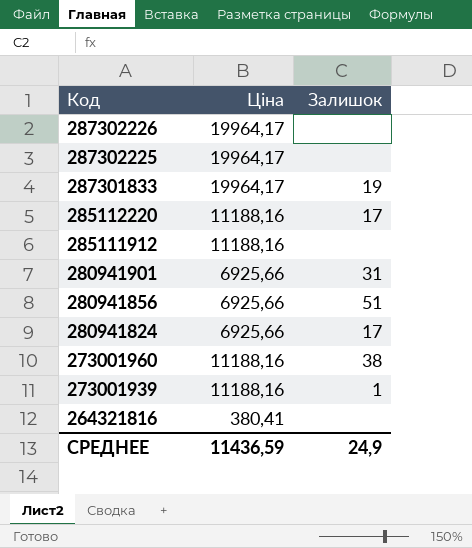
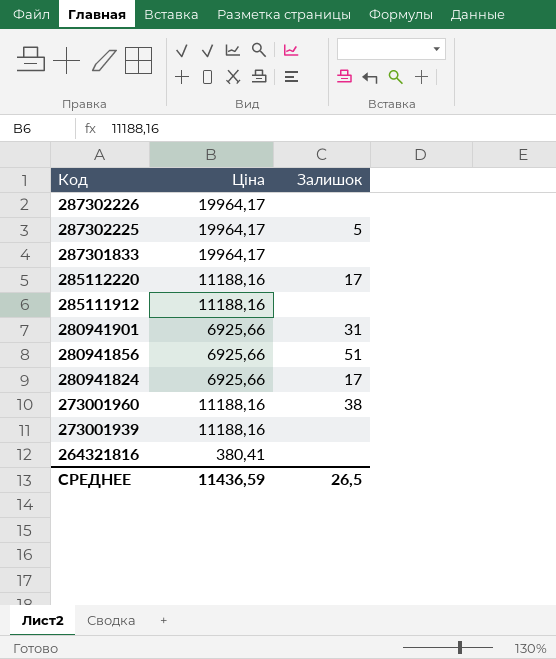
287302225 | Залишок: none -> 5
287301833 | Залишок: 19 -> none
273001939 | Залишок: 1 -> none
СРЕДНЕЕ | Залишок: 24,9 -> 26,5

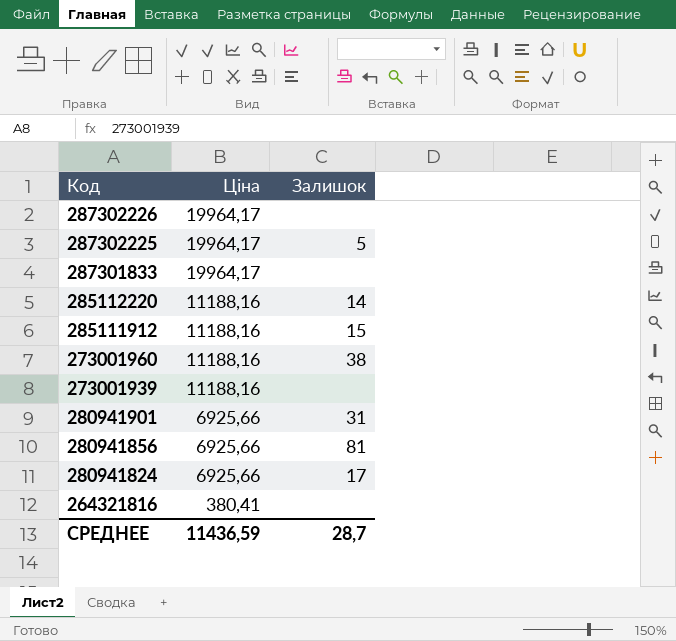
row order: Код descending -> Ціна descending
285112220 | Залишок: 17 -> 14
285111912 | Залишок: none -> 15
280941856 | Залишок: 51 -> 81
СРЕДНЕЕ | Залишок: 26,5 -> 28,7

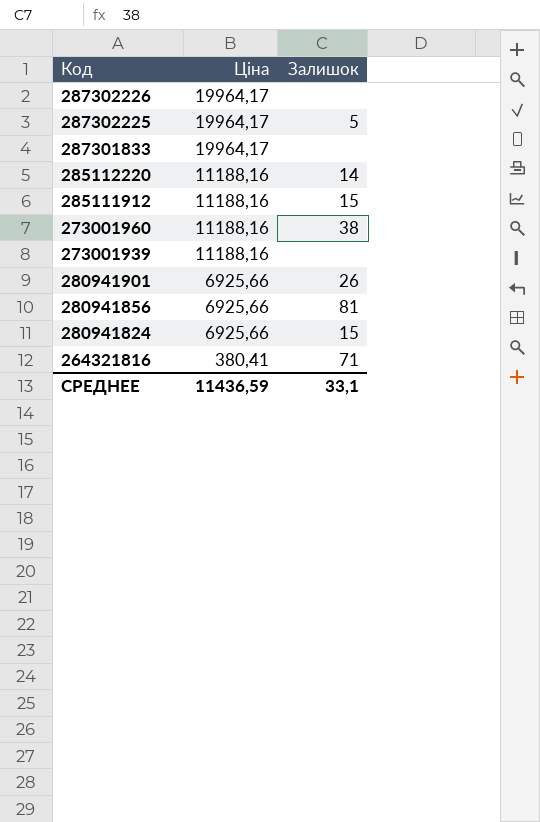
280941901 | Залишок: 31 -> 26
280941824 | Залишок: 17 -> 15
264321816 | Залишок: none -> 71
СРЕДНЕЕ | Залишок: 28,7 -> 33,1

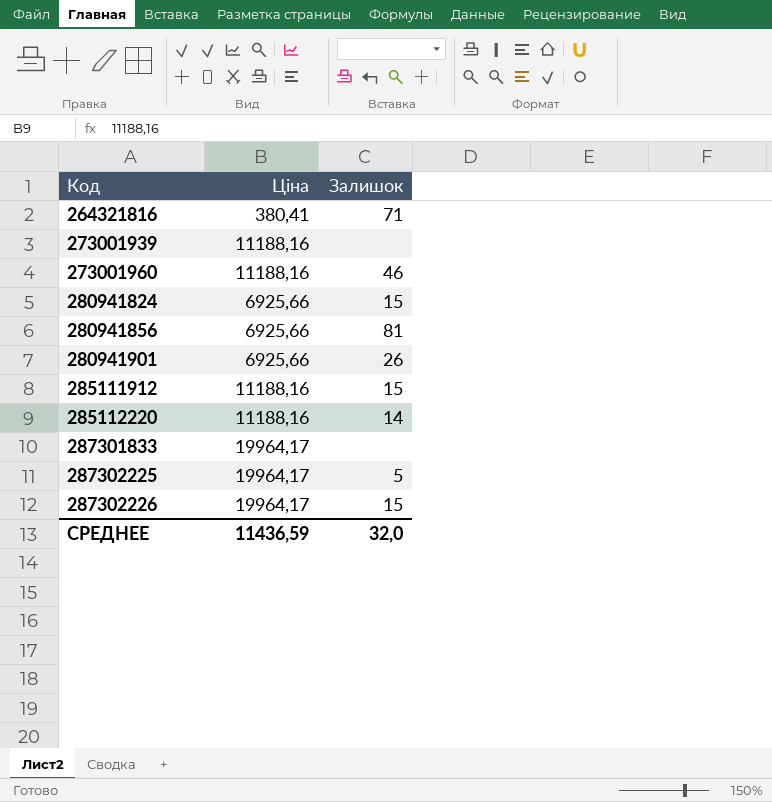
row order: Ціна descending -> Код ascending
273001960 | Залишок: 38 -> 46
287302226 | Залишок: none -> 15
СРЕДНЕЕ | Залишок: 33,1 -> 32,0

